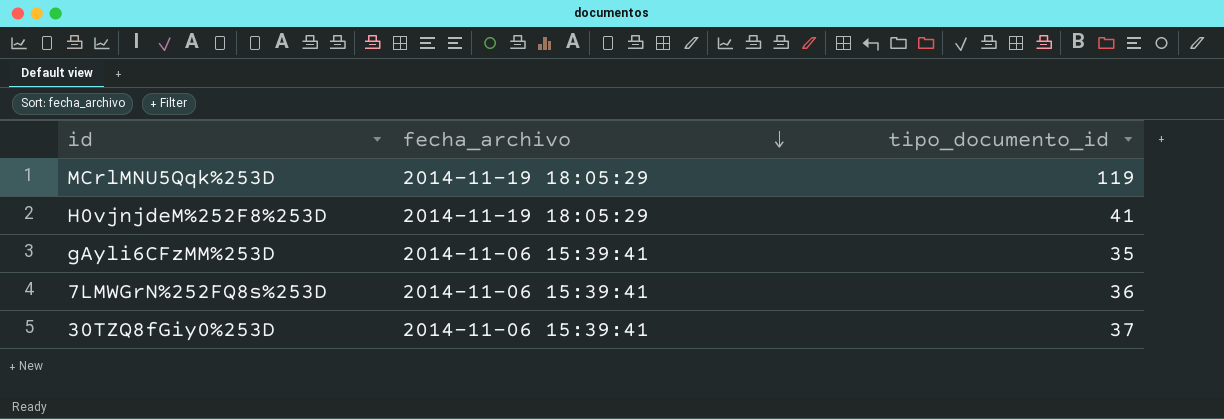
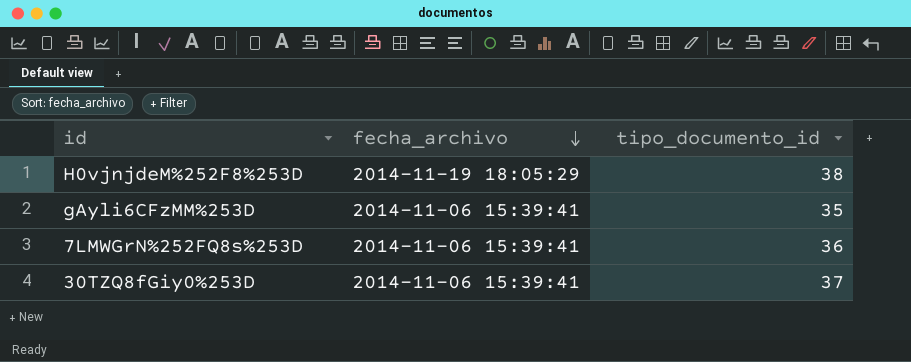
row MCrlMNU5Qqk%253D: 2014-11-19 18:05:29 | 119 -> none
H0vjnjdeM%252F8%253D | tipo_documento_id: 41 -> 38

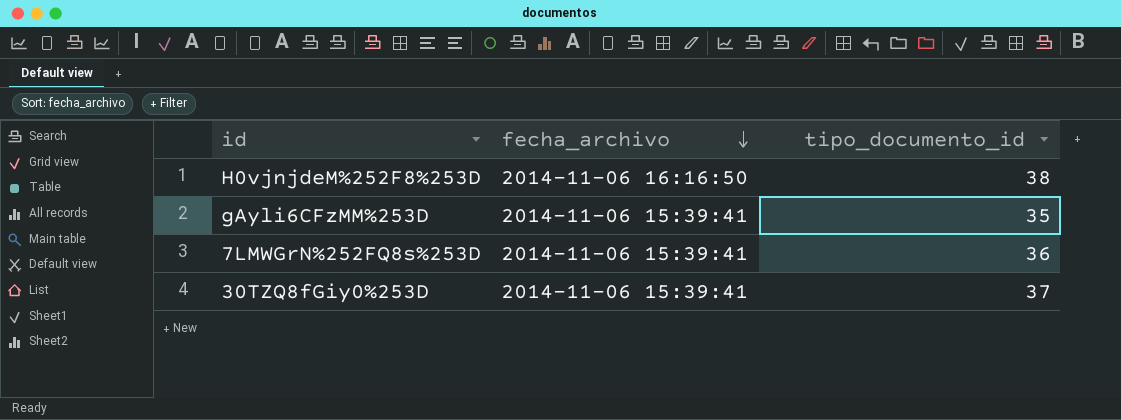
H0vjnjdeM%252F8%253D | fecha_archivo: 2014-11-19 18:05:29 -> 2014-11-06 16:16:50

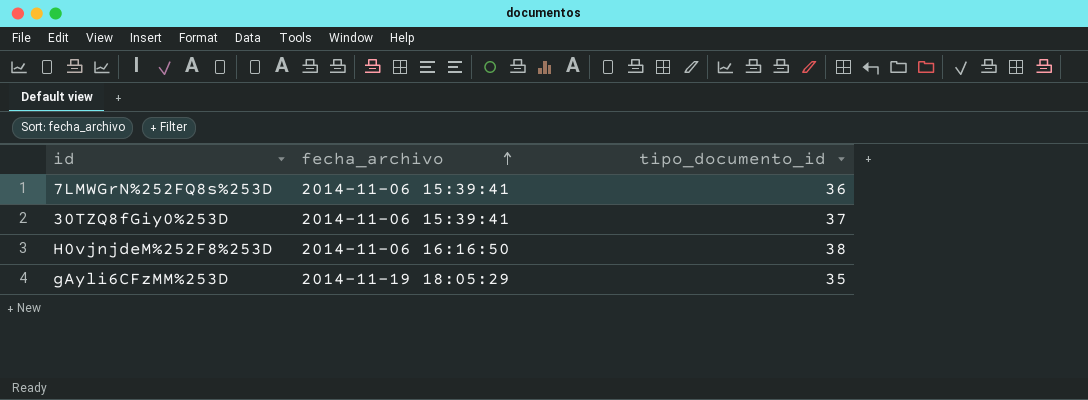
row order: fecha_archivo descending -> fecha_archivo ascending
gAyli6CFzMM%253D | fecha_archivo: 2014-11-06 15:39:41 -> 2014-11-19 18:05:29

